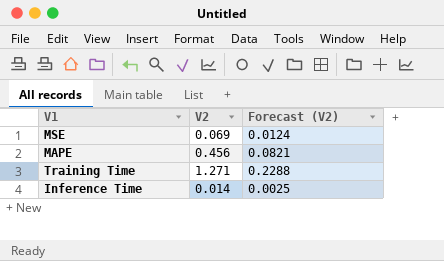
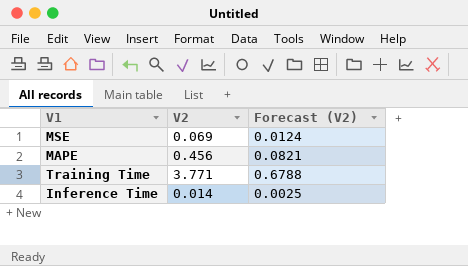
Training Time | V2: 1.271 -> 3.771
Training Time | Forecast (V2): 0.2288 -> 0.6788

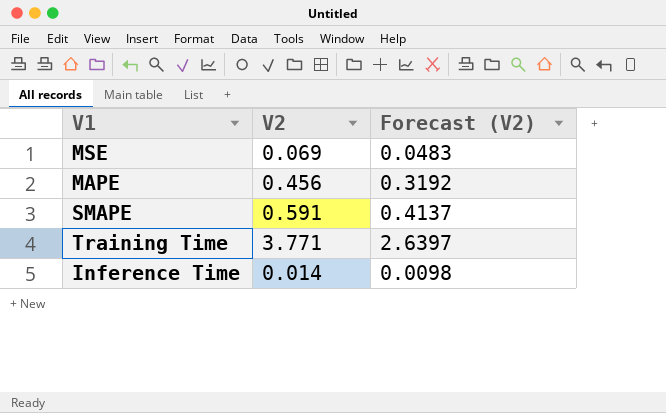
column Forecast (V2) | formula: [V2] * 0.18 -> [V2] * 0.7
row SMAPE: none -> 0.591 | 0.4137

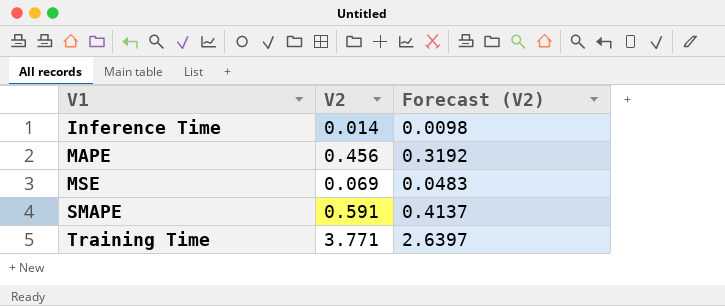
row order: none -> V1 ascending

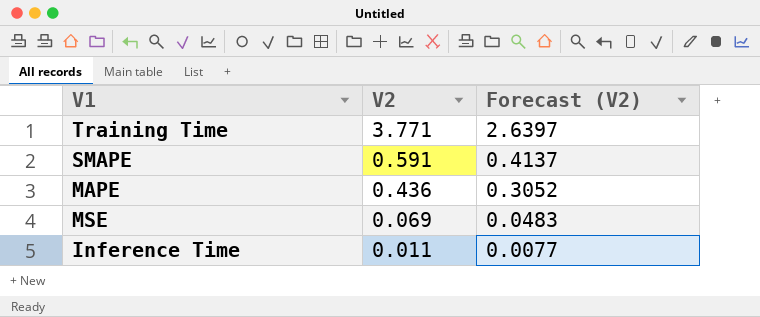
row order: V1 ascending -> V2 descending
MAPE | V2: 0.456 -> 0.436
MAPE | Forecast (V2): 0.3192 -> 0.3052
Inference Time | V2: 0.014 -> 0.011
Inference Time | Forecast (V2): 0.0098 -> 0.0077

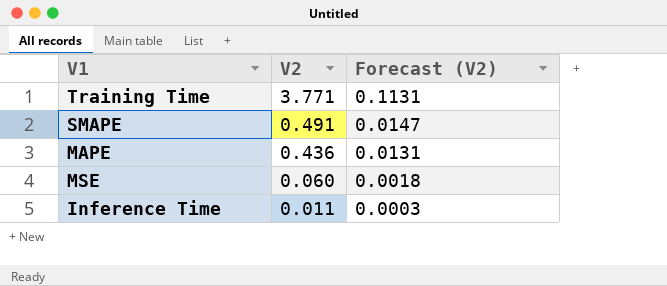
column Forecast (V2) | formula: [V2] * 0.7 -> [V2] * 0.03
SMAPE | V2: 0.591 -> 0.491
MSE | V2: 0.069 -> 0.060

